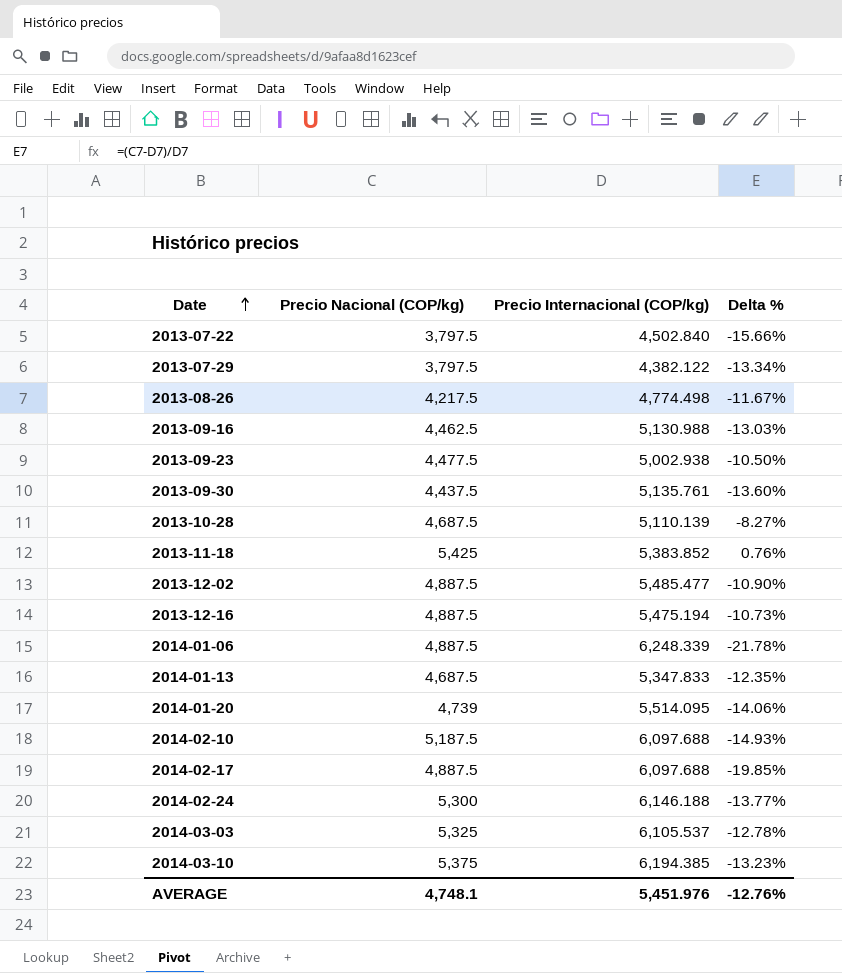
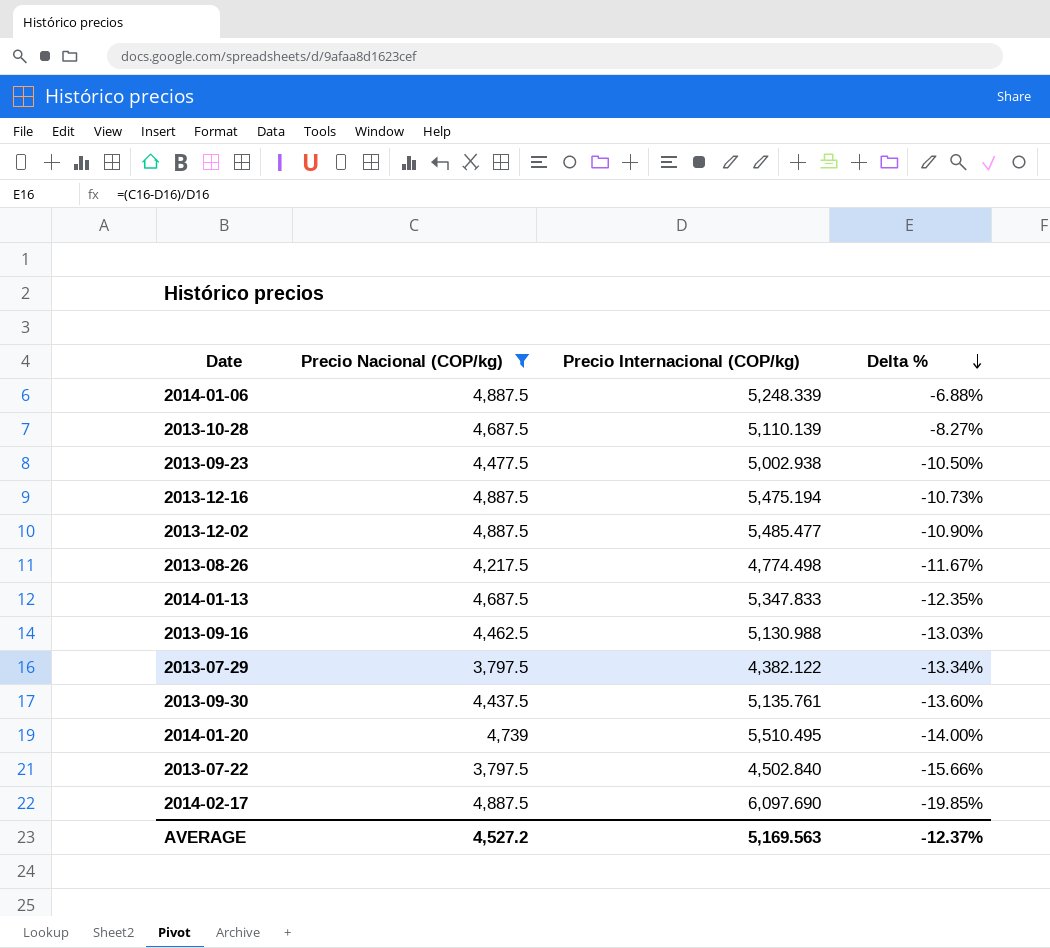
filter: none -> Precio Nacional (COP/kg) <= 4,887.5
row order: Date ascending -> Delta % descending
2014-01-06 | Precio Internacional (COP/kg): 6,248.339 -> 5,248.339
2014-01-06 | Delta %: -21.78% -> -6.88%
2014-01-20 | Precio Internacional (COP/kg): 5,514.095 -> 5,510.495
2014-01-20 | Delta %: -14.06% -> -14.00%
2014-02-17 | Precio Internacional (COP/kg): 6,097.688 -> 6,097.690
AVERAGE | Precio Nacional (COP/kg): 4,748.1 -> 4,527.2
AVERAGE | Precio Internacional (COP/kg): 5,451.976 -> 5,169.563
AVERAGE | Delta %: -12.76% -> -12.37%

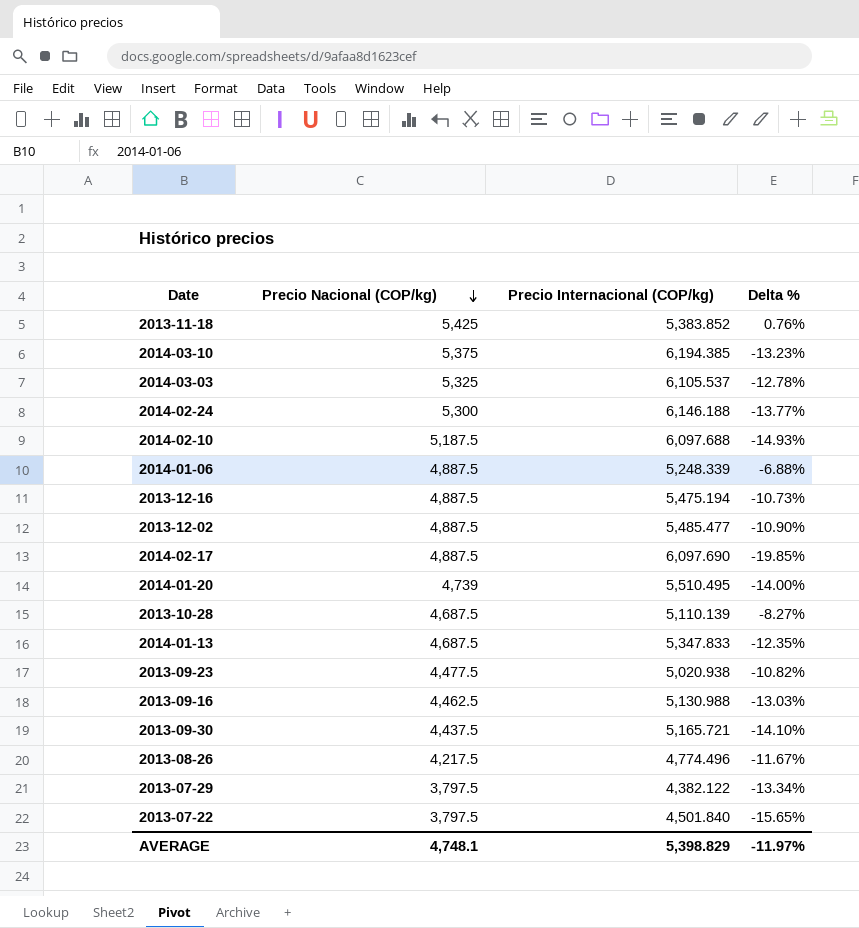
filter: Precio Nacional (COP/kg) <= 4,887.5 -> none
row order: Delta % descending -> Precio Nacional (COP/kg) descending
2013-09-23 | Precio Internacional (COP/kg): 5,002.938 -> 5,020.938
2013-09-23 | Delta %: -10.50% -> -10.82%
2013-09-30 | Precio Internacional (COP/kg): 5,135.761 -> 5,165.721
2013-09-30 | Delta %: -13.60% -> -14.10%
2013-08-26 | Precio Internacional (COP/kg): 4,774.498 -> 4,774.496
2013-07-22 | Precio Internacional (COP/kg): 4,502.840 -> 4,501.840
2013-07-22 | Delta %: -15.66% -> -15.65%
AVERAGE | Precio Nacional (COP/kg): 4,527.2 -> 4,748.1
AVERAGE | Precio Internacional (COP/kg): 5,169.563 -> 5,398.829
AVERAGE | Delta %: -12.37% -> -11.97%

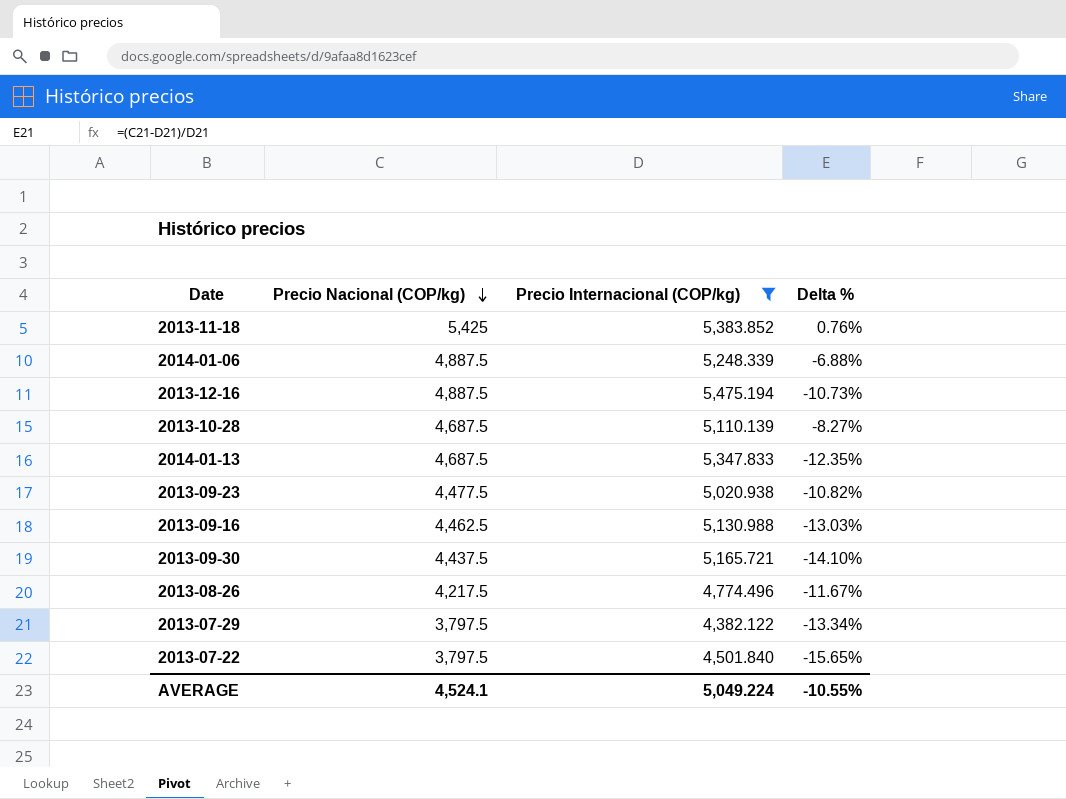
filter: none -> Precio Internacional (COP/kg) <= 5,475.194
AVERAGE | Precio Nacional (COP/kg): 4,748.1 -> 4,524.1
AVERAGE | Precio Internacional (COP/kg): 5,398.829 -> 5,049.224
AVERAGE | Delta %: -11.97% -> -10.55%

